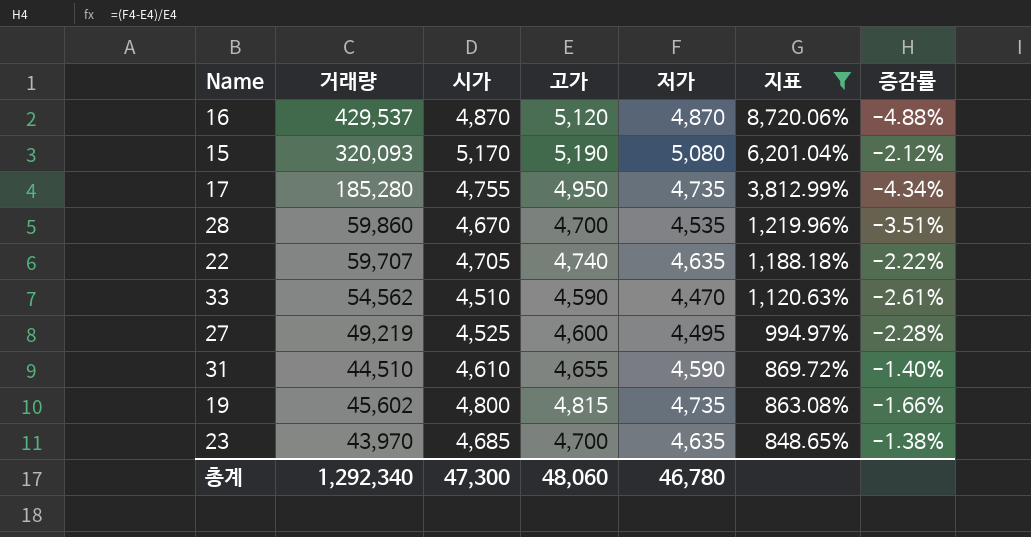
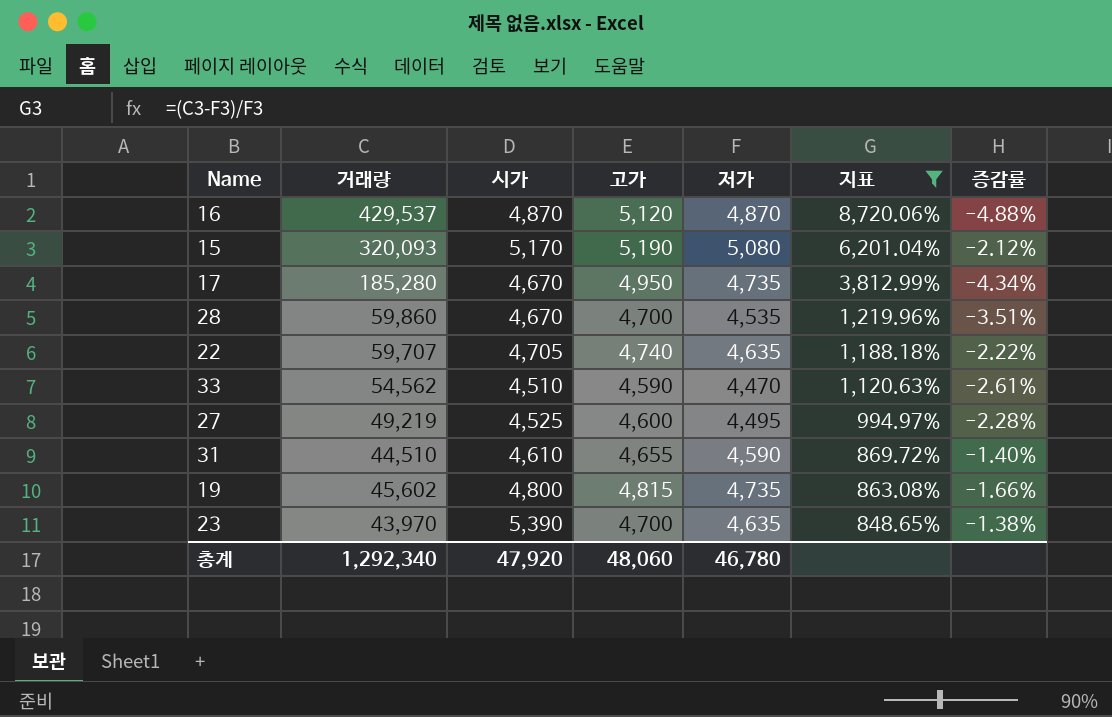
17 | 시가: 4,755 -> 4,670
23 | 시가: 4,685 -> 5,390
총계 | 시가: 47,300 -> 47,920

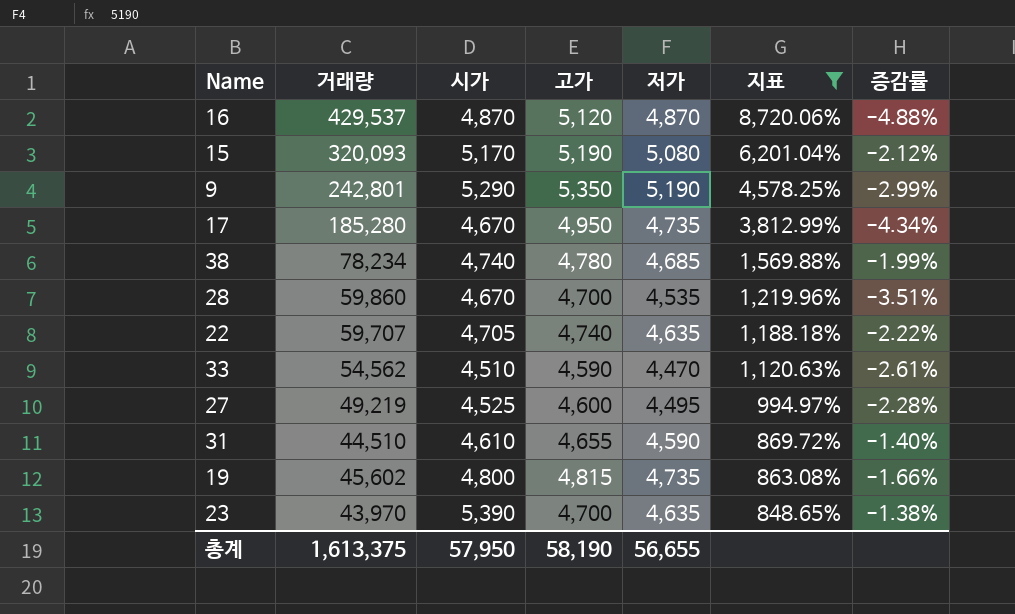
row 9: none -> 242,801 | 5,290 | 5,350 | 5,190 | 4,578.25% | -2.99%
row 38: none -> 78,234 | 4,740 | 4,780 | 4,685 | 1,569.88% | -1.99%
총계 | 거래량: 1,292,340 -> 1,613,375
총계 | 시가: 47,920 -> 57,950
총계 | 고가: 48,060 -> 58,190
총계 | 저가: 46,780 -> 56,655

